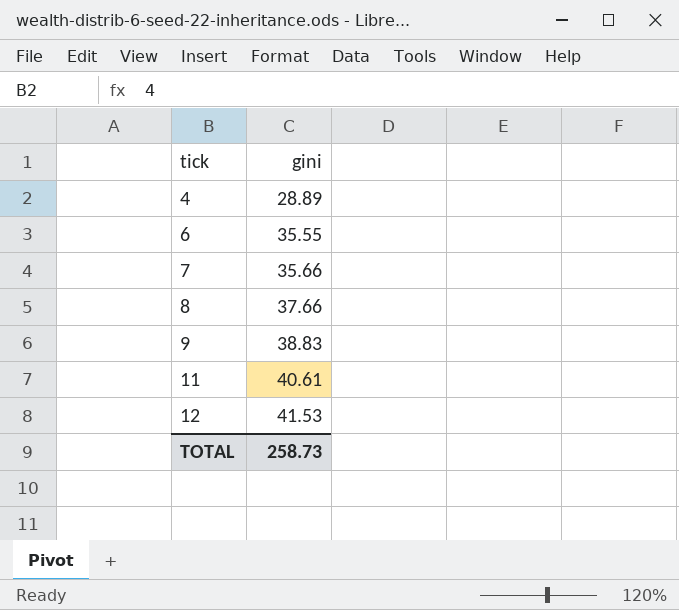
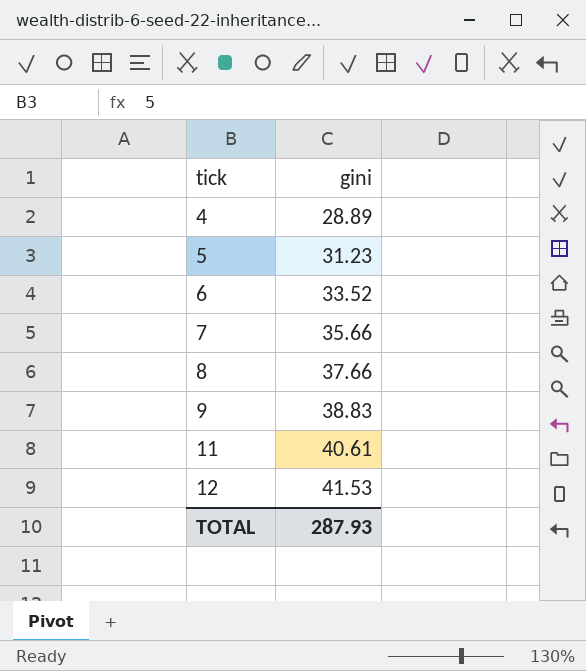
row 5: none -> 31.23
6 | gini: 35.55 -> 33.52
TOTAL | gini: 258.73 -> 287.93

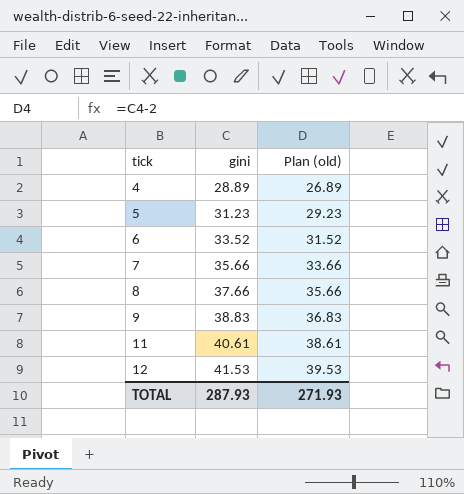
column Plan (old) | formula: none -> [gini] - 2

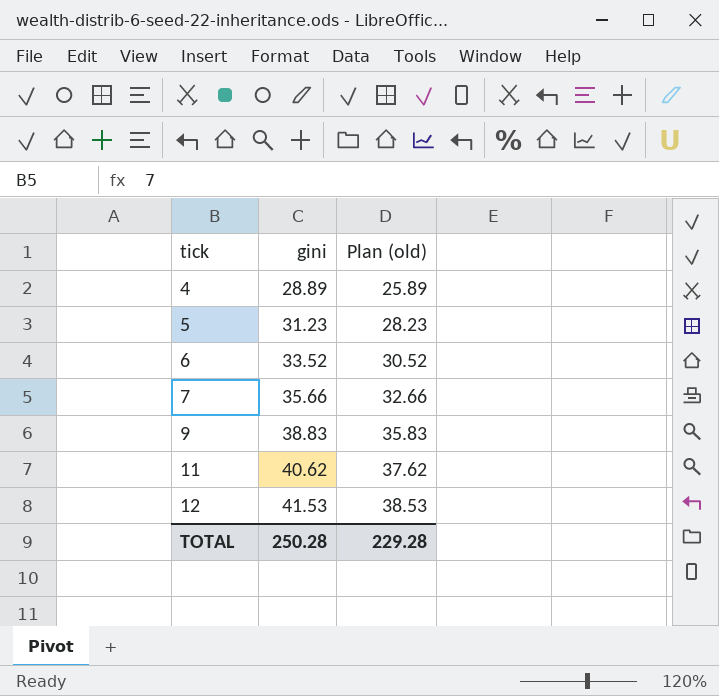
column Plan (old) | formula: [gini] - 2 -> [gini] - 3
row 8: 37.66 | 35.66 -> none
11 | gini: 40.61 -> 40.62
TOTAL | gini: 287.93 -> 250.28
TOTAL | Plan (old): 271.93 -> 229.28

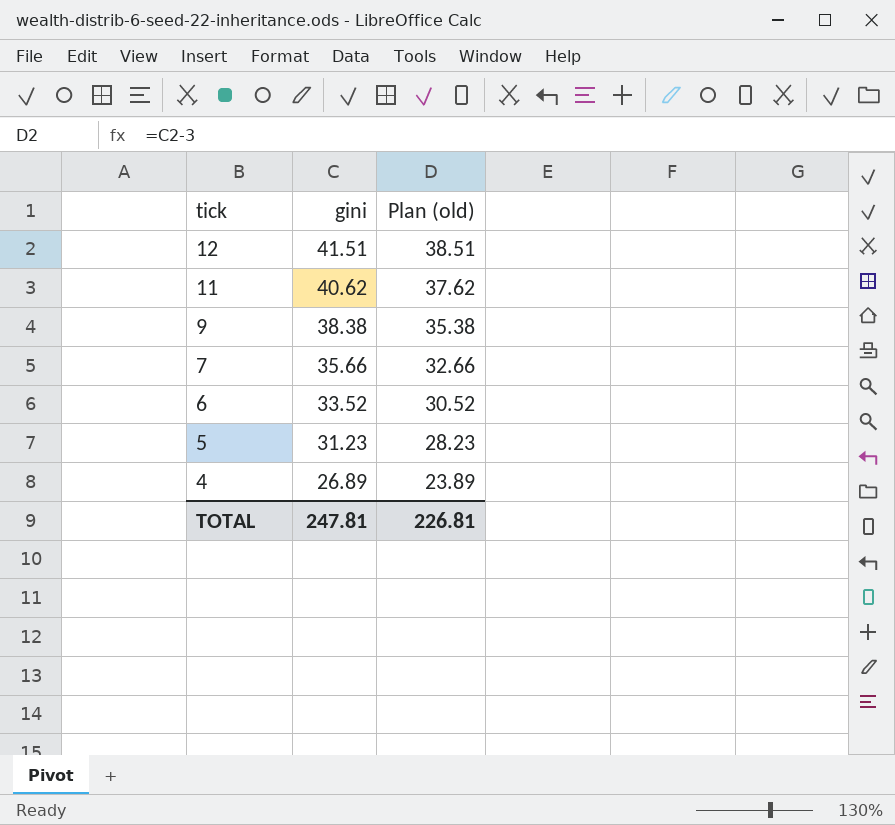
row order: tick ascending -> tick descending
12 | gini: 41.53 -> 41.51
12 | Plan (old): 38.53 -> 38.51
9 | gini: 38.83 -> 38.38
9 | Plan (old): 35.83 -> 35.38
4 | gini: 28.89 -> 26.89
4 | Plan (old): 25.89 -> 23.89
TOTAL | gini: 250.28 -> 247.81
TOTAL | Plan (old): 229.28 -> 226.81

